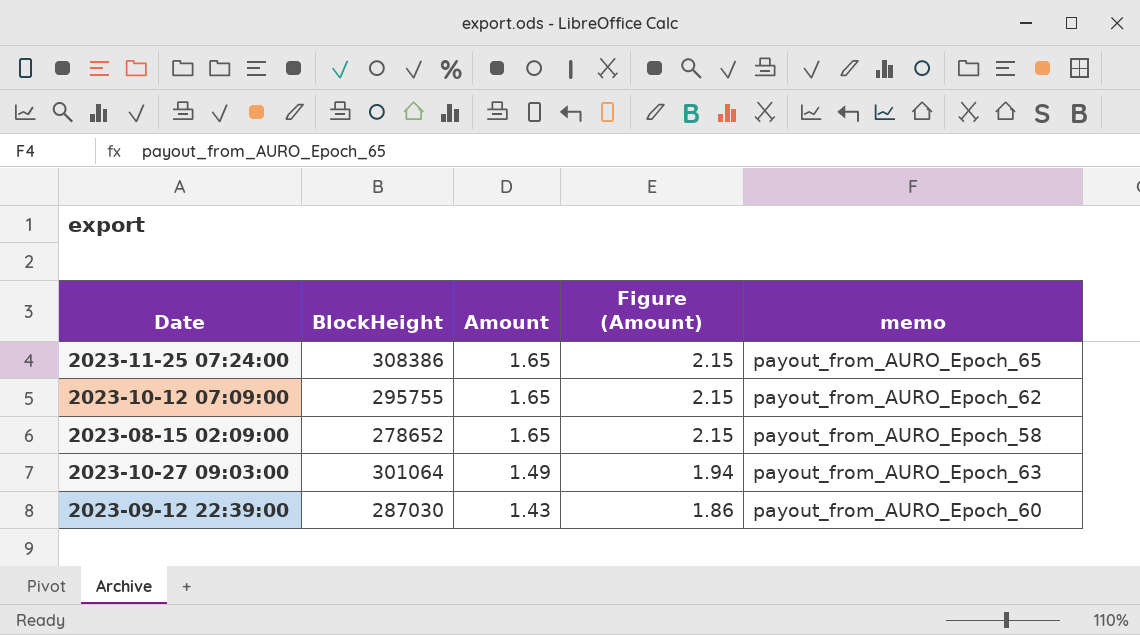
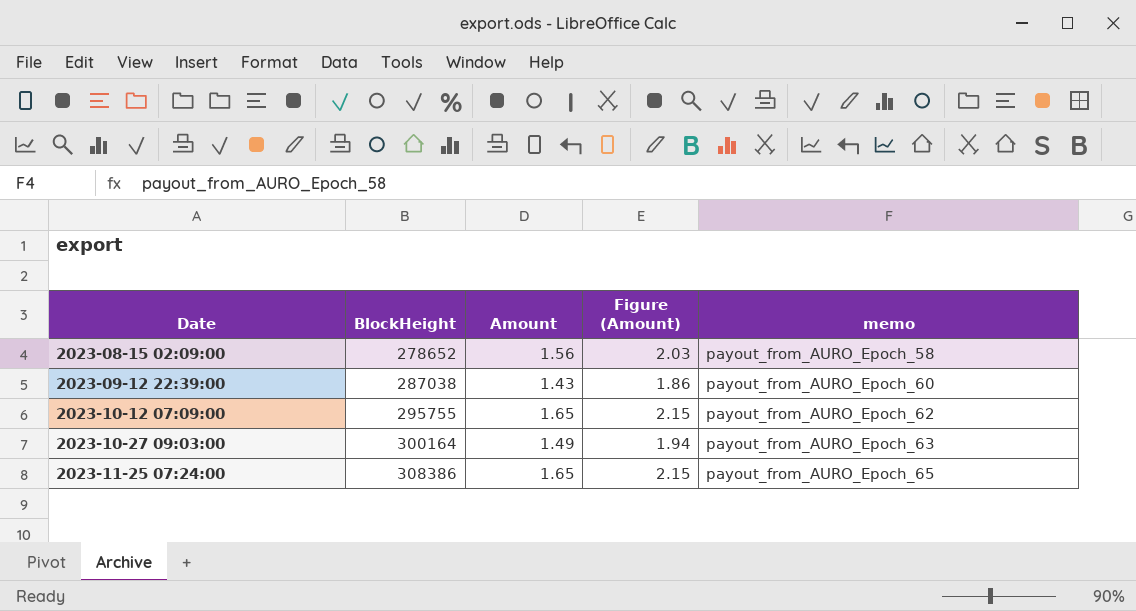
row order: Amount descending -> Date ascending
2023-08-15 02:09:00 | Amount: 1.65 -> 1.56
2023-08-15 02:09:00 | Figure (Amount): 2.15 -> 2.03
2023-09-12 22:39:00 | BlockHeight: 287030 -> 287038
2023-10-27 09:03:00 | BlockHeight: 301064 -> 300164

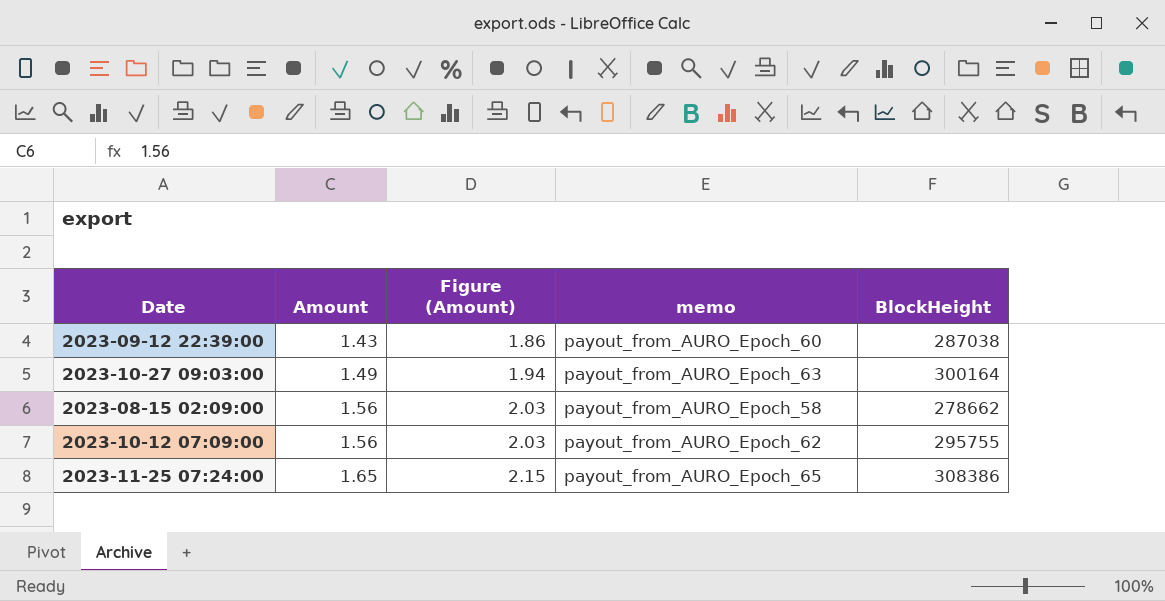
row order: Date ascending -> Amount ascending
column BlockHeight | position: 2 -> 5
2023-08-15 02:09:00 | BlockHeight: 278652 -> 278662
2023-10-12 07:09:00 | Amount: 1.65 -> 1.56
2023-10-12 07:09:00 | Figure (Amount): 2.15 -> 2.03

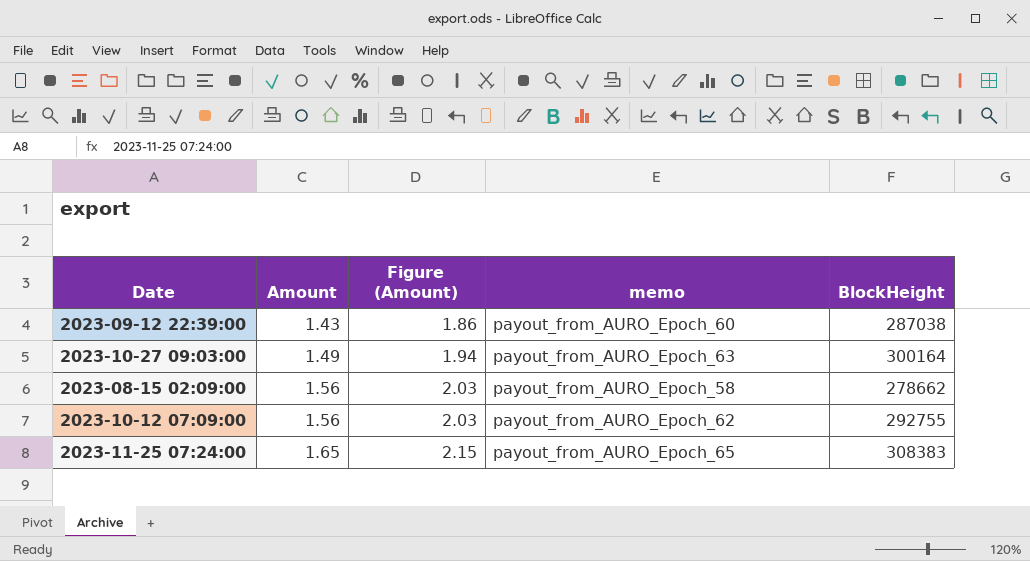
2023-10-12 07:09:00 | BlockHeight: 295755 -> 292755
2023-11-25 07:24:00 | BlockHeight: 308386 -> 308383

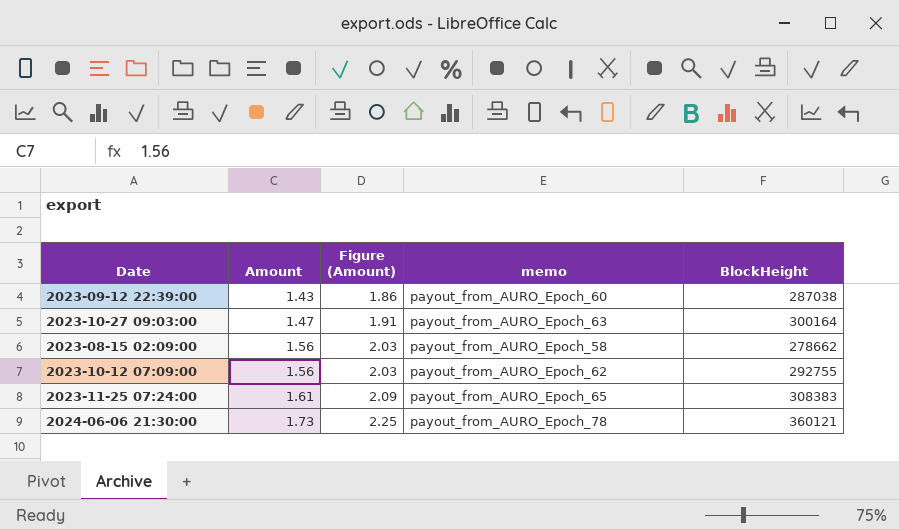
2023-10-27 09:03:00 | Amount: 1.49 -> 1.47
2023-10-27 09:03:00 | Figure (Amount): 1.94 -> 1.91
2023-11-25 07:24:00 | Amount: 1.65 -> 1.61
2023-11-25 07:24:00 | Figure (Amount): 2.15 -> 2.09
row 2024-06-06 21:30:00: none -> 1.73 | 2.25 | payout_from_AURO_Epoch_78 | 360121

